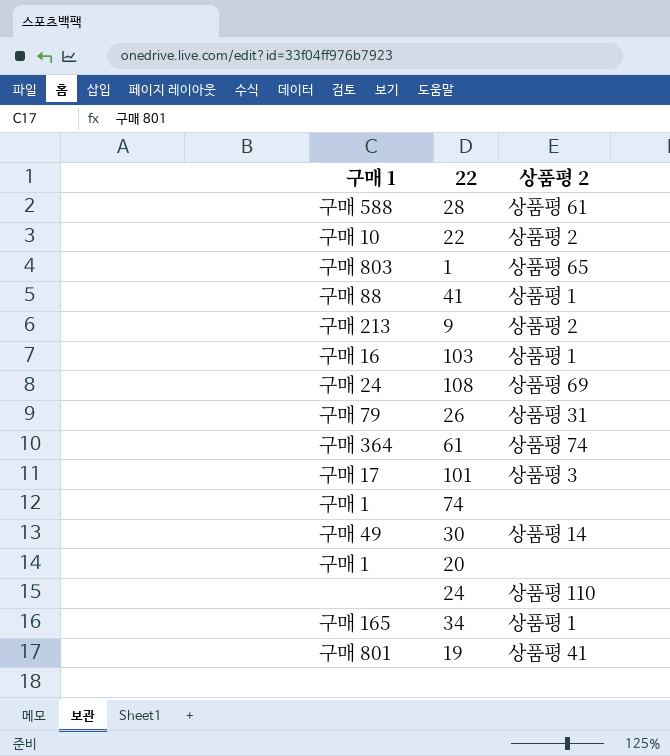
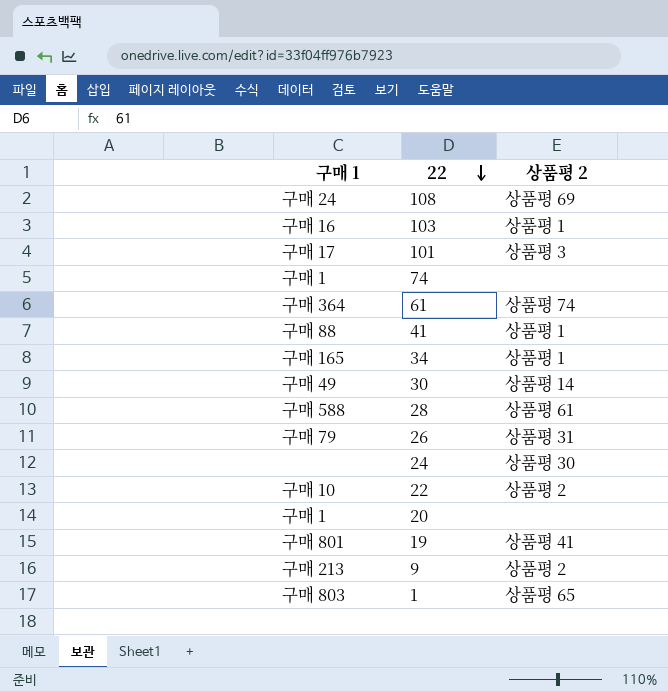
row order: none -> 22 descending
24 | 상품평 2: 상품평 110 -> 상품평 30

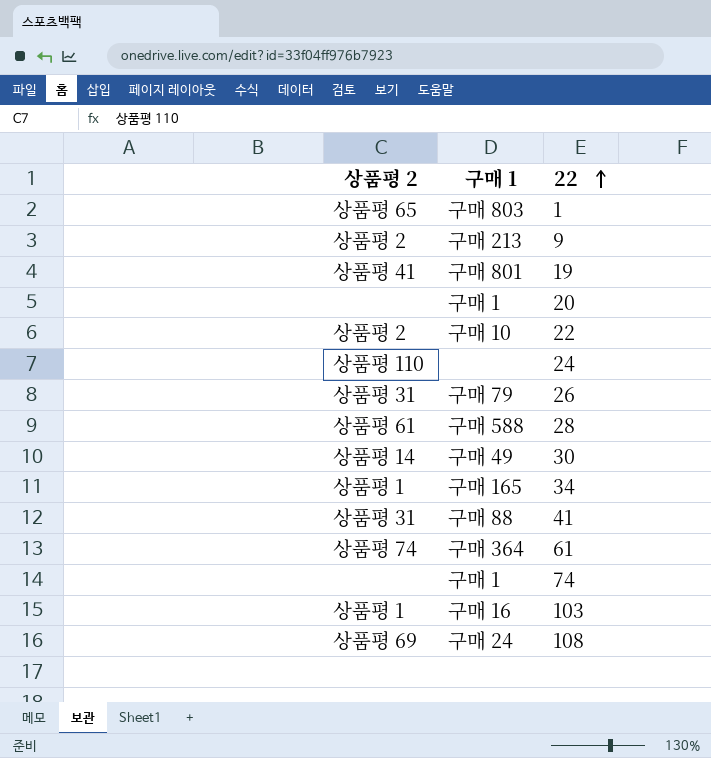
row order: 22 descending -> 22 ascending
column 상품평 2 | position: 3 -> 1
row 101: 구매 17 | 상품평 3 -> none
24 | 상품평 2: 상품평 30 -> 상품평 110
41 | 상품평 2: 상품평 1 -> 상품평 31

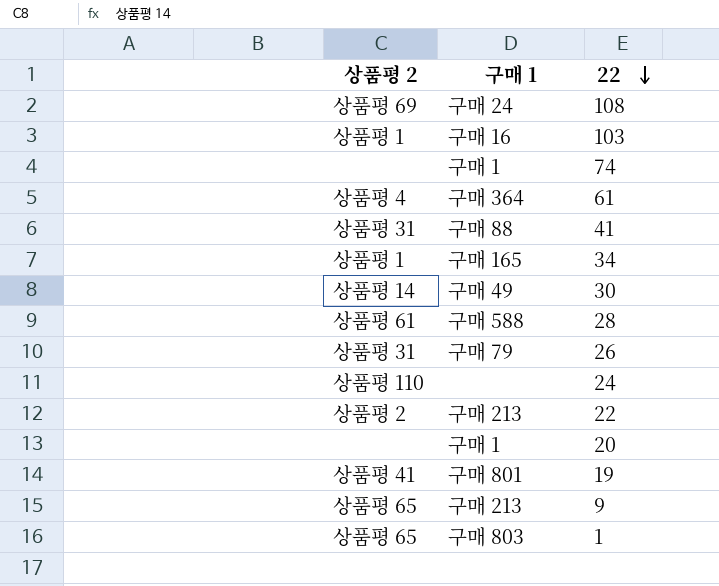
row order: 22 ascending -> 22 descending
61 | 상품평 2: 상품평 74 -> 상품평 4
22 | 구매 1: 구매 10 -> 구매 213
9 | 상품평 2: 상품평 2 -> 상품평 65

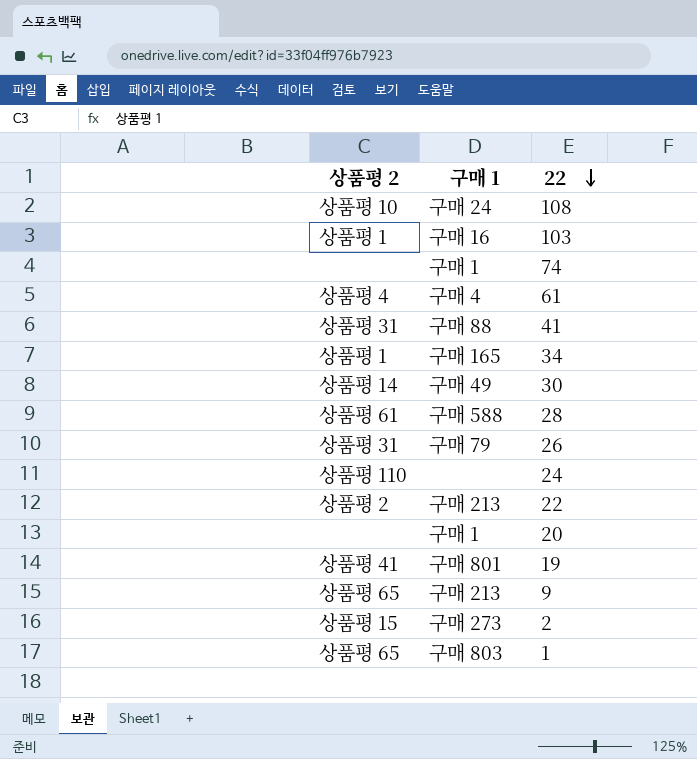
108 | 상품평 2: 상품평 69 -> 상품평 10
61 | 구매 1: 구매 364 -> 구매 4
row 2: none -> 상품평 15 | 구매 273

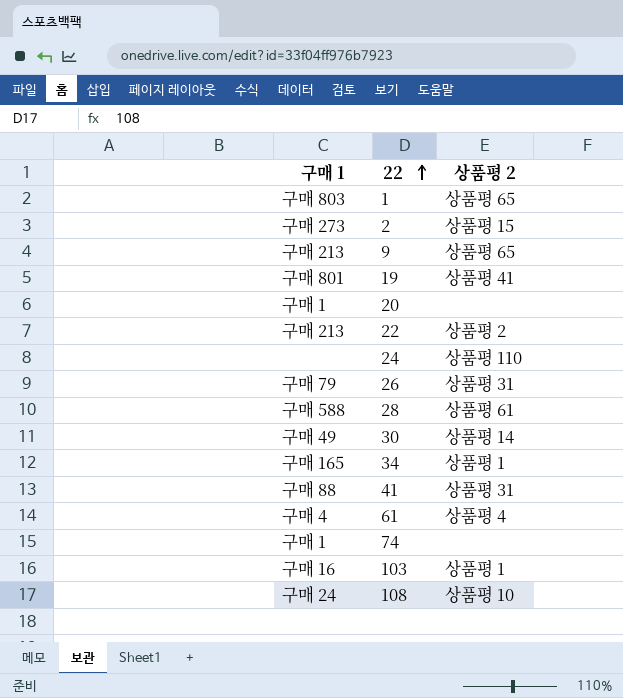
row order: 22 descending -> 22 ascending
column 상품평 2 | position: 1 -> 3

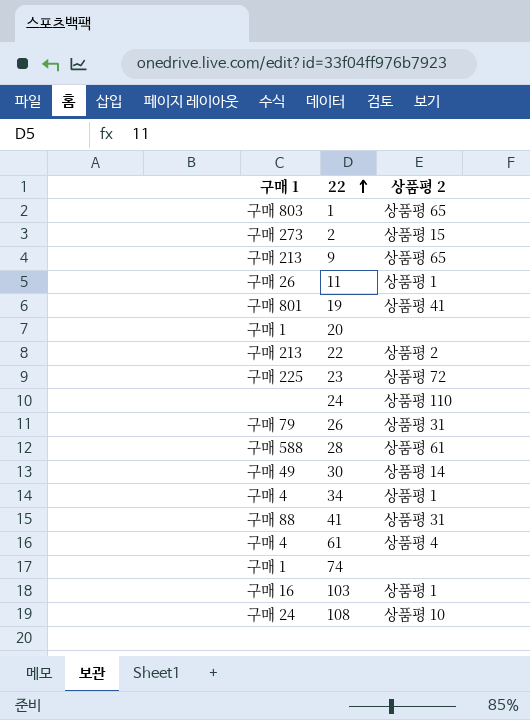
row 11: none -> 구매 26 | 상품평 1
row 23: none -> 구매 225 | 상품평 72
34 | 구매 1: 구매 165 -> 구매 4

